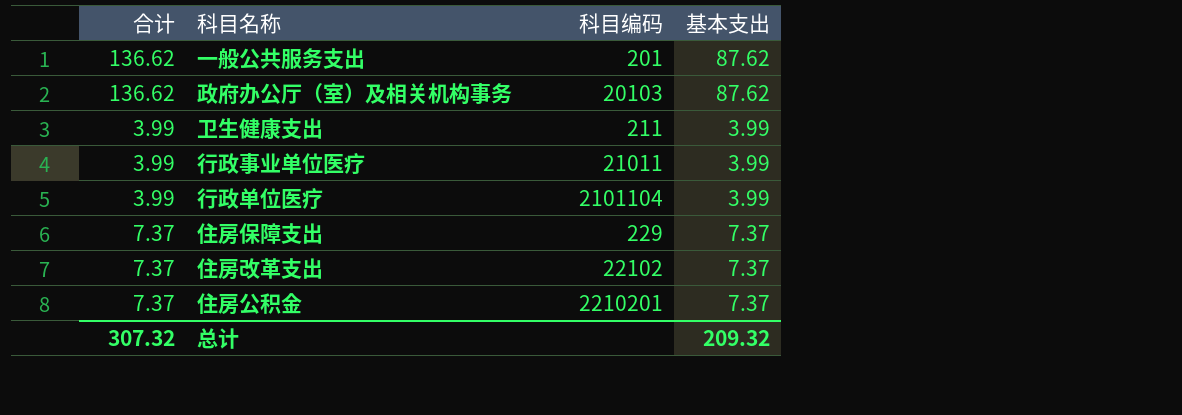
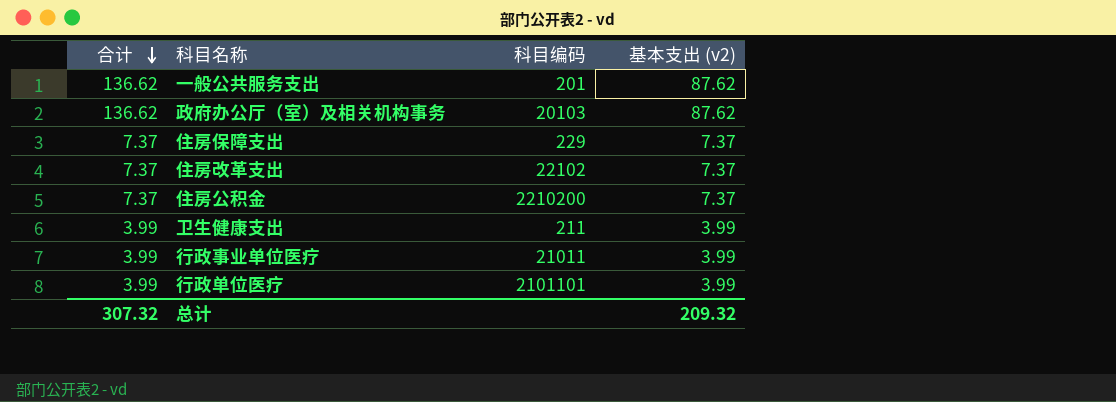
row order: none -> 合计 descending
column name: 基本支出 -> 基本支出 (v2)
住房公积金 | 科目编码: 2210201 -> 2210200
行政单位医疗 | 科目编码: 2101104 -> 2101101

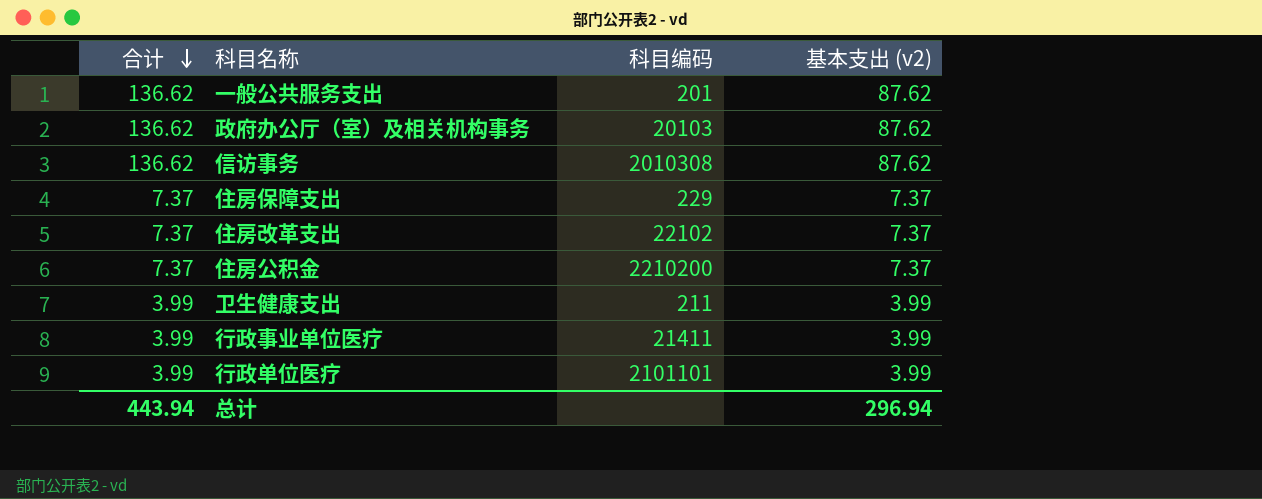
row 信访事务: none -> 136.62 | 2010308 | 87.62
行政事业单位医疗 | 科目编码: 21011 -> 21411
总计 | 合计: 307.32 -> 443.94
总计 | 基本支出 (v2): 209.32 -> 296.94

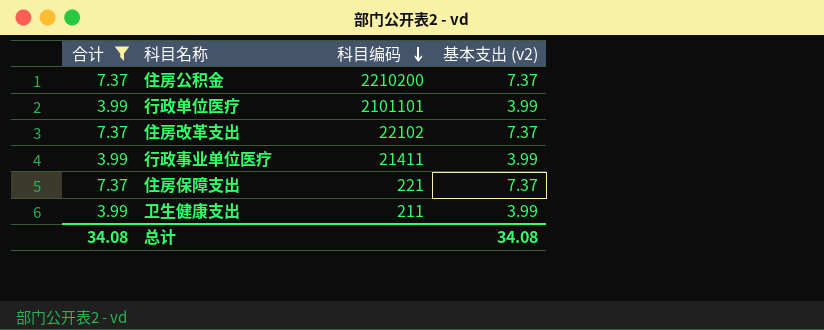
filter: none -> 合计 != 136.62
row order: 合计 descending -> 科目编码 descending
住房保障支出 | 科目编码: 229 -> 221
总计 | 合计: 443.94 -> 34.08
总计 | 基本支出 (v2): 296.94 -> 34.08

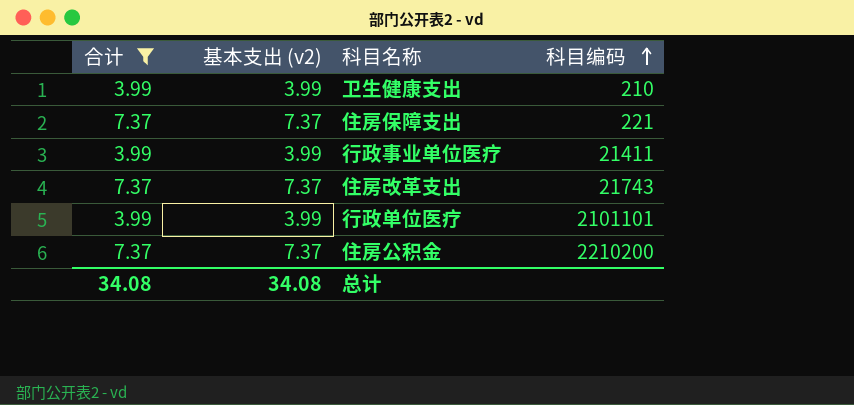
row order: 科目编码 descending -> 科目编码 ascending
column 基本支出 (v2) | position: 4 -> 2
卫生健康支出 | 科目编码: 211 -> 210
住房改革支出 | 科目编码: 22102 -> 21743

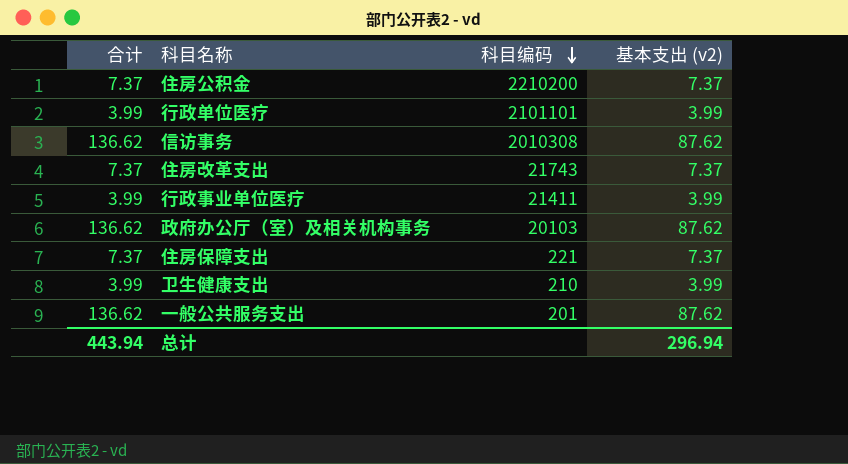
filter: 合计 != 136.62 -> none
row order: 科目编码 ascending -> 科目编码 descending
column 基本支出 (v2) | position: 2 -> 4
总计 | 合计: 34.08 -> 443.94
总计 | 基本支出 (v2): 34.08 -> 296.94

